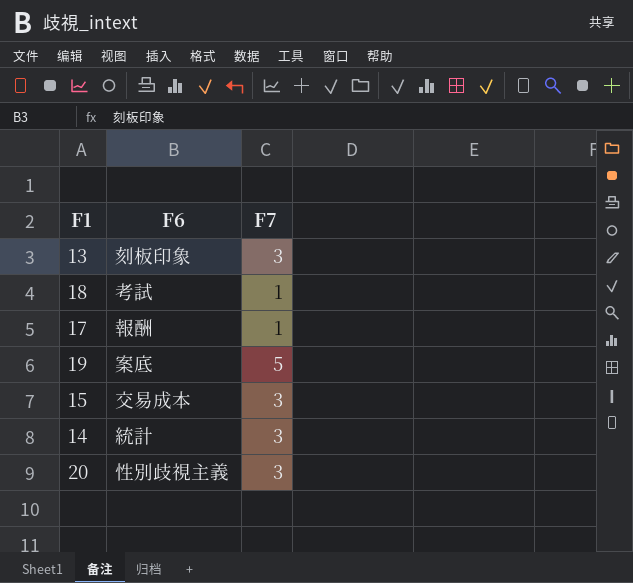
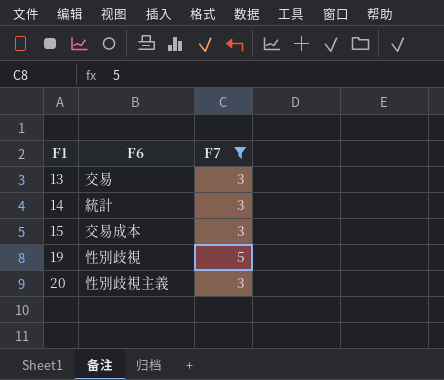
filter: none -> F7 != 1
row order: none -> F1 ascending
13 | F6: 刻板印象 -> 交易
19 | F6: 案底 -> 性別歧視

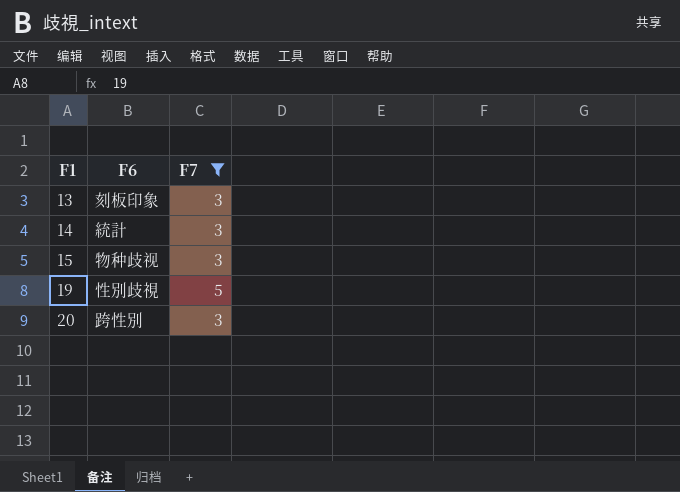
13 | F6: 交易 -> 刻板印象
15 | F6: 交易成本 -> 物种歧视
20 | F6: 性別歧視主義 -> 跨性別

